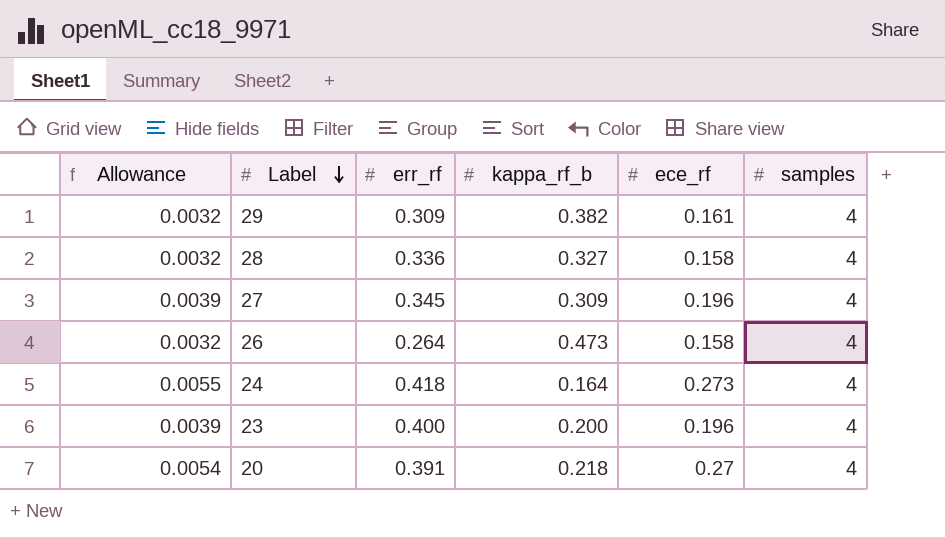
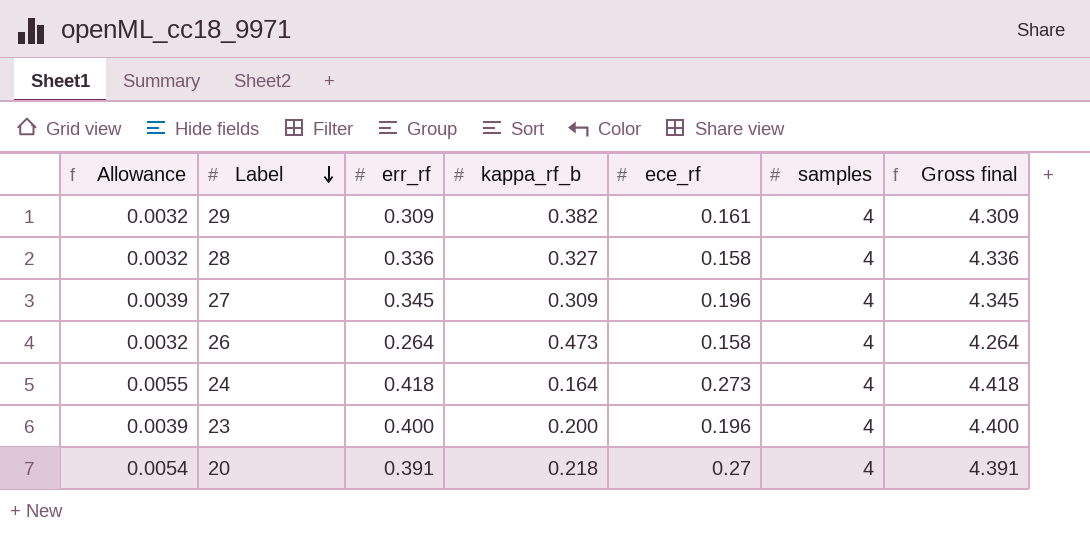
column Gross final | formula: none -> [err_rf] + [samples]

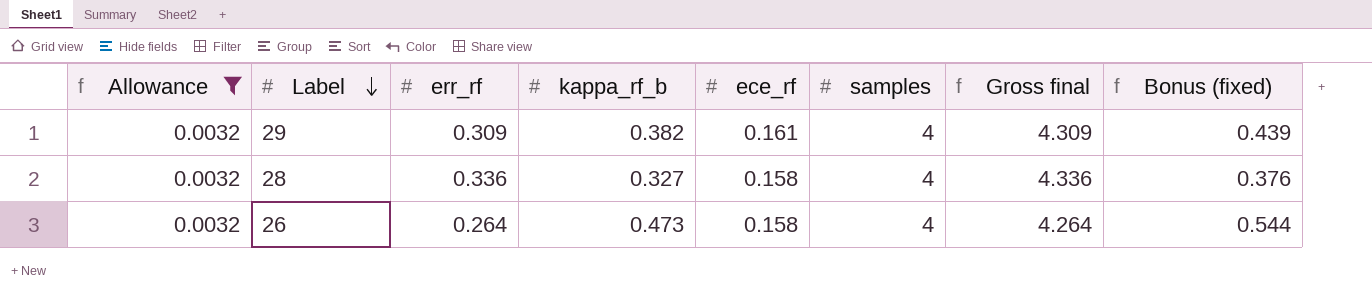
filter: none -> Allowance = 0.0032
column Bonus (fixed) | formula: none -> [kappa_rf_b] * 1.15

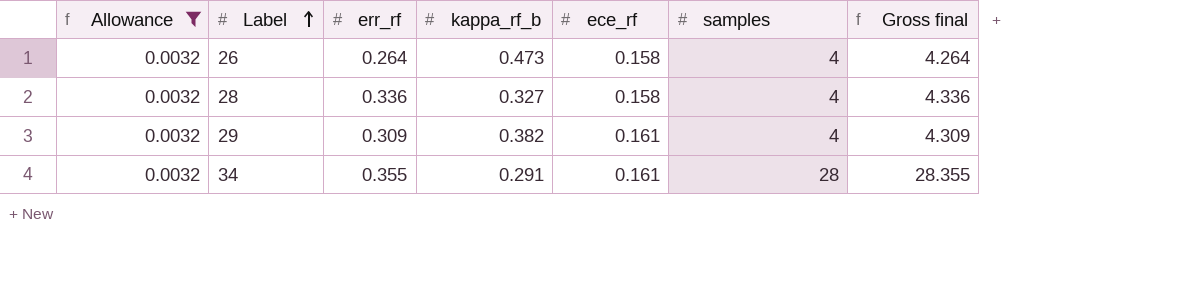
row order: Label descending -> Label ascending
column Bonus (fixed) | formula: [kappa_rf_b] * 1.15 -> none
row 34: none -> 0.0032 | 0.355 | 0.291 | 0.161 | 28 | 28.355

